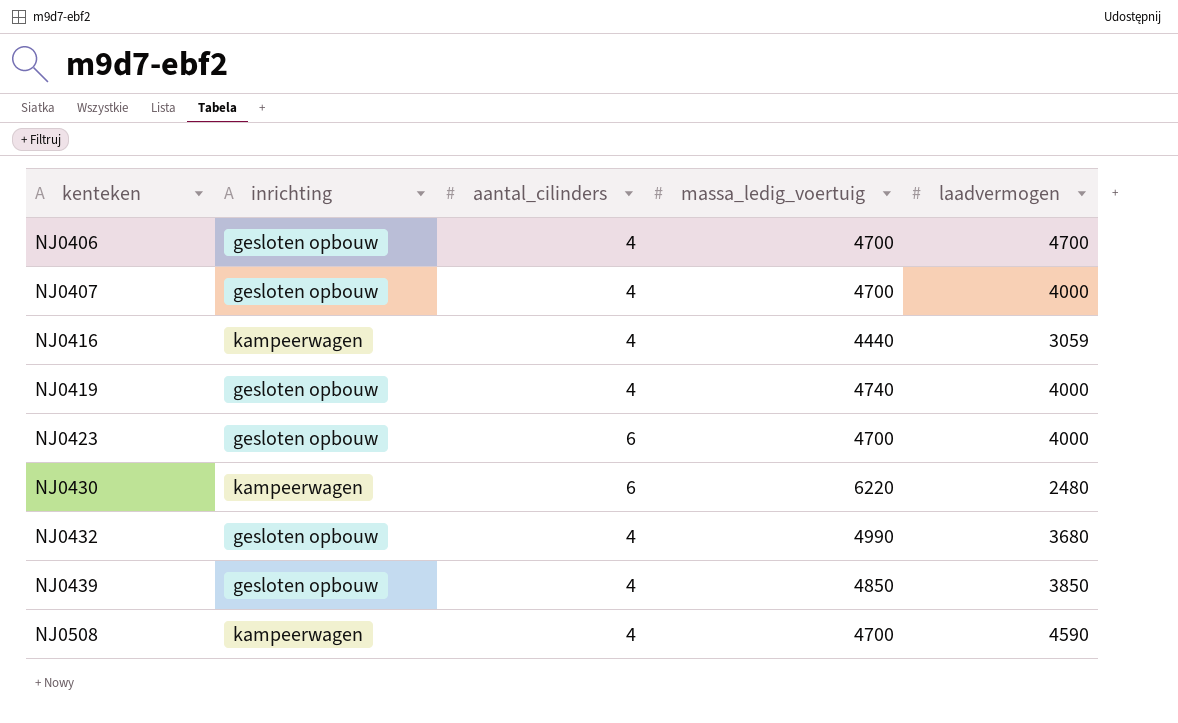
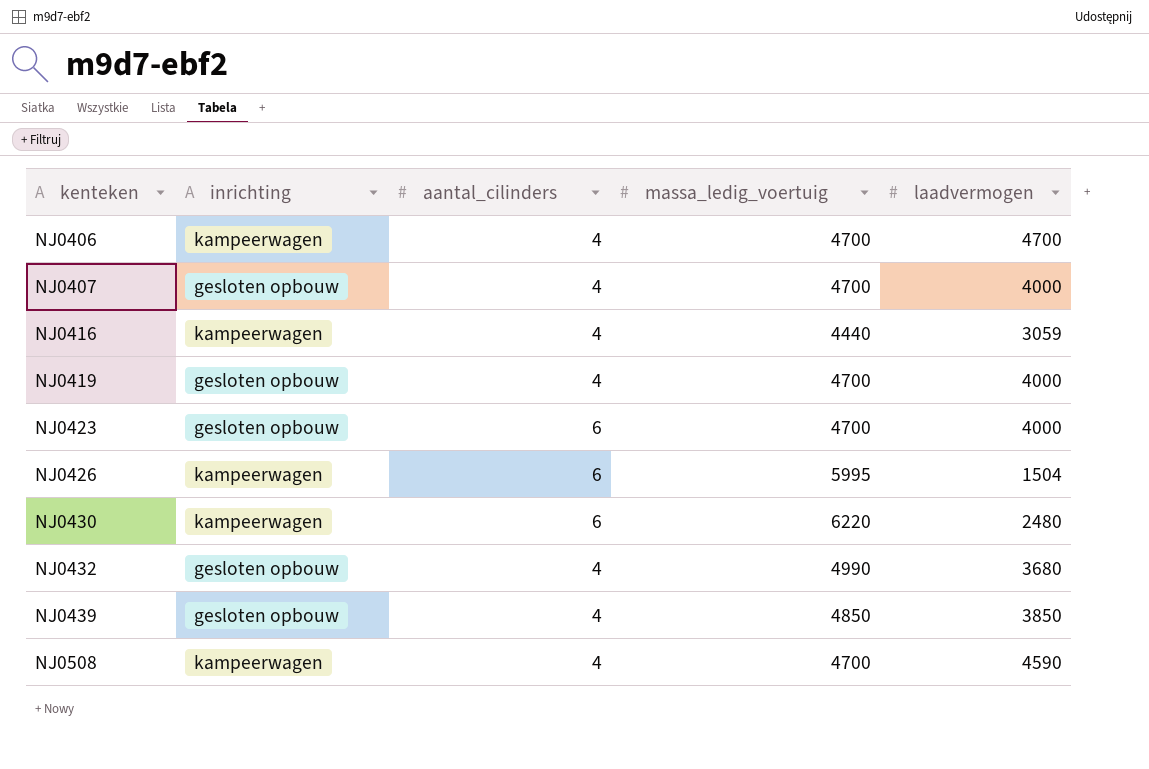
NJ0406 | inrichting: gesloten opbouw -> kampeerwagen
NJ0419 | massa_ledig_voertuig: 4740 -> 4700
row NJ0426: none -> kampeerwagen | 6 | 5995 | 1504

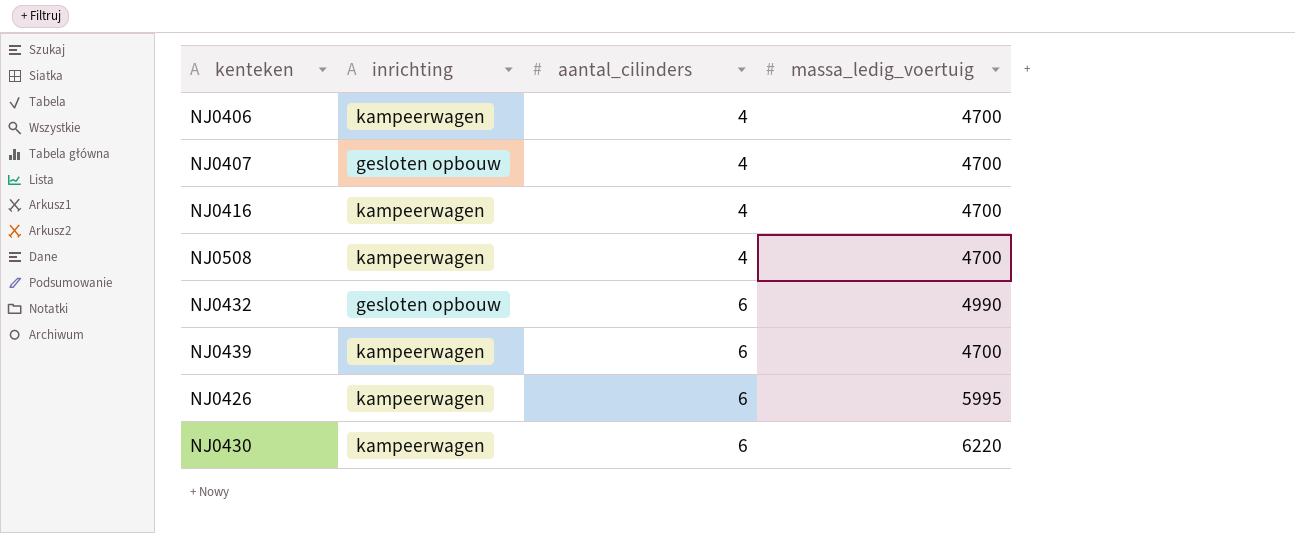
row order: kenteken ascending -> aantal_cilinders ascending
column laadvermogen | position: 5 -> none
row NJ0419: gesloten opbouw | 4 | 4700 | 4000 -> none
row NJ0423: gesloten opbouw | 6 | 4700 | 4000 -> none
NJ0416 | massa_ledig_voertuig: 4440 -> 4700
NJ0432 | aantal_cilinders: 4 -> 6
NJ0439 | inrichting: gesloten opbouw -> kampeerwagen
NJ0439 | aantal_cilinders: 4 -> 6
NJ0439 | massa_ledig_voertuig: 4850 -> 4700

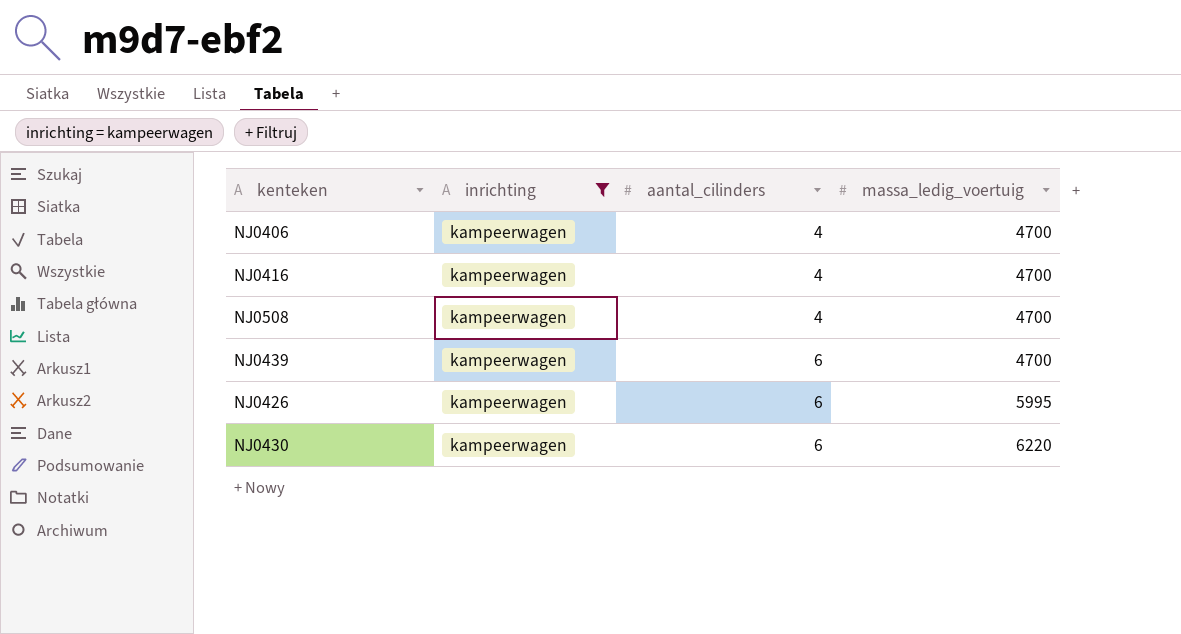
filter: none -> inrichting = kampeerwagen

